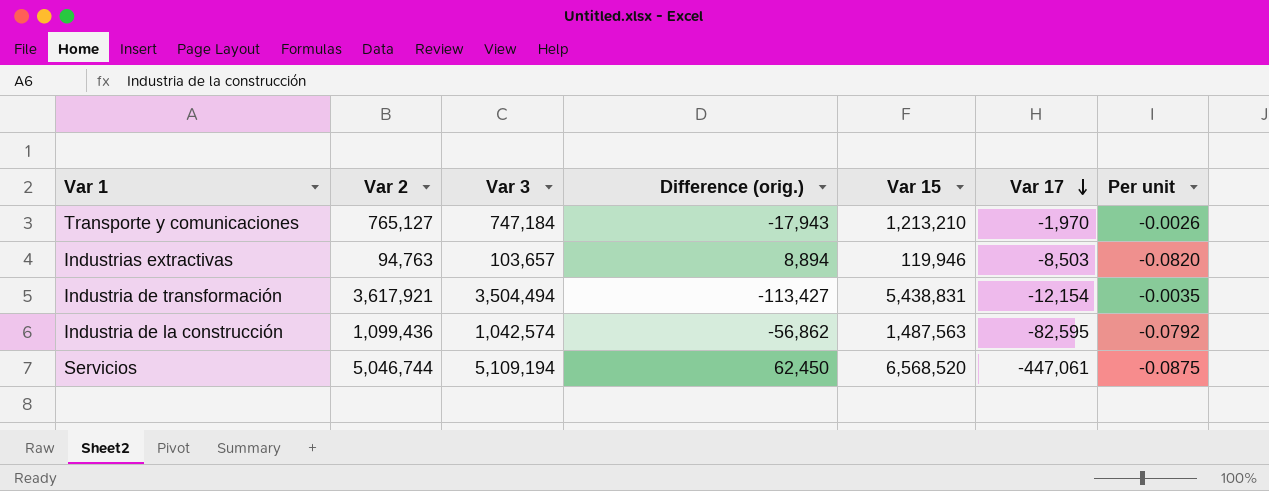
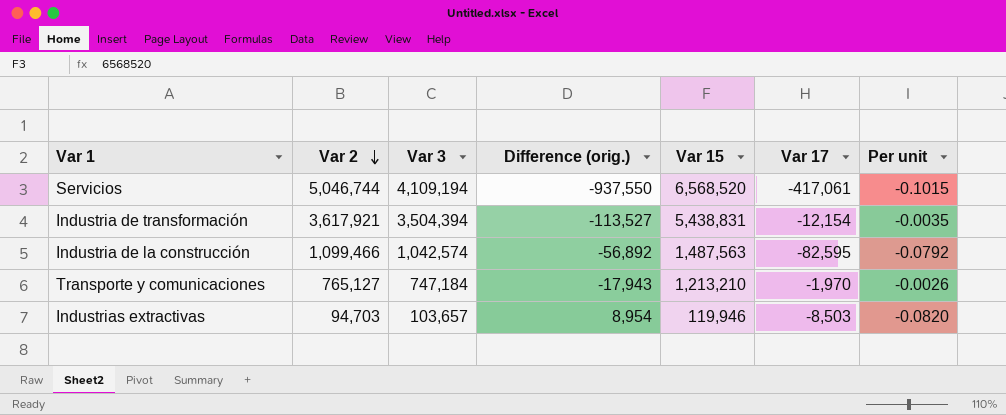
row order: Var 17 descending -> Var 2 descending
Servicios | Var 3: 5,109,194 -> 4,109,194
Servicios | Difference (orig.): 62,450 -> -937,550
Servicios | Var 17: -447,061 -> -417,061
Servicios | Per unit: -0.0875 -> -0.1015
Industria de transformación | Var 3: 3,504,494 -> 3,504,394
Industria de transformación | Difference (orig.): -113,427 -> -113,527
Industria de la construcción | Var 2: 1,099,436 -> 1,099,466
Industria de la construcción | Difference (orig.): -56,862 -> -56,892
Industrias extractivas | Var 2: 94,763 -> 94,703
Industrias extractivas | Difference (orig.): 8,894 -> 8,954

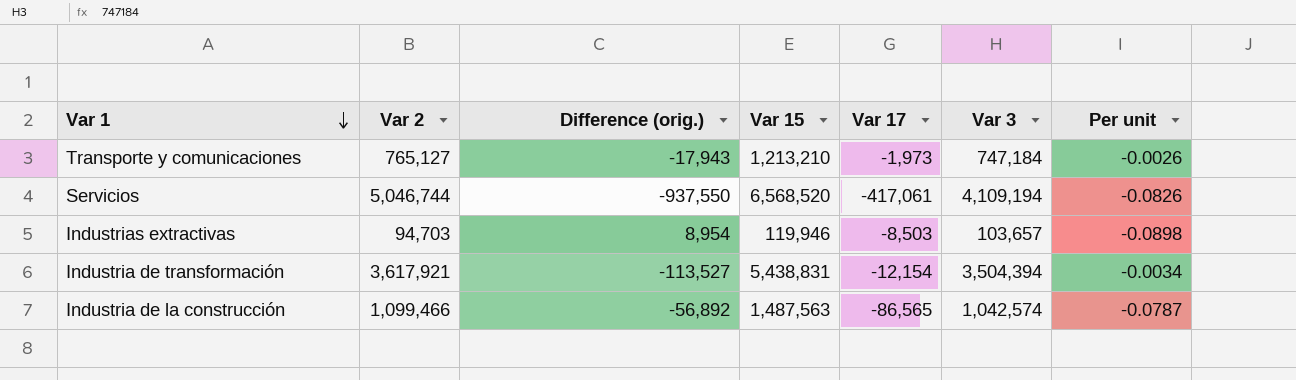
row order: Var 2 descending -> Var 1 descending
column Var 3 | position: 3 -> 6
column Per unit | formula: [Var 17] / [Var 3] -> [Var 17] / [Var 2]
Transporte y comunicaciones | Var 17: -1,970 -> -1,973
Industria de la construcción | Var 17: -82,595 -> -86,565

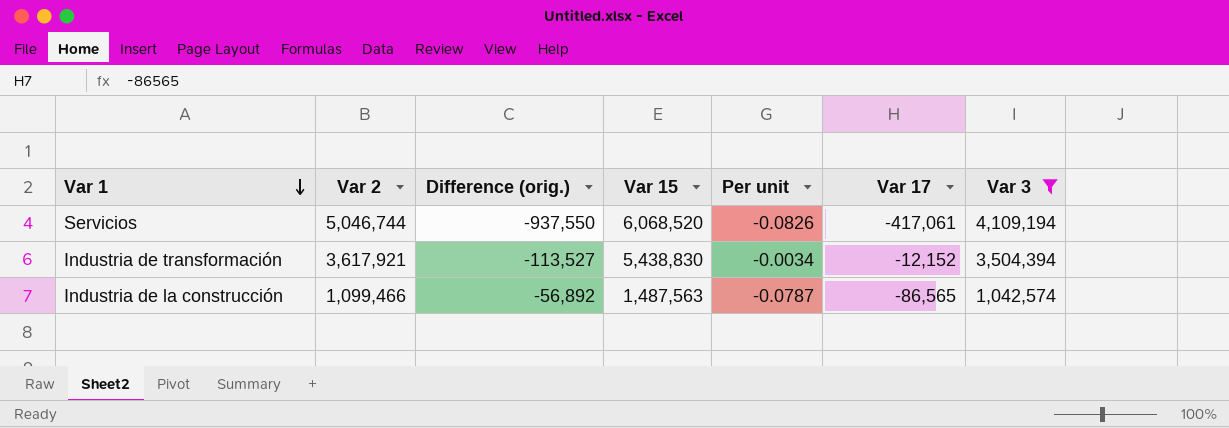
filter: none -> Var 3 >= 1,042,574
column Per unit | position: 7 -> 5
Servicios | Var 15: 6,568,520 -> 6,068,520
Industria de transformación | Var 15: 5,438,831 -> 5,438,830
Industria de transformación | Var 17: -12,154 -> -12,152

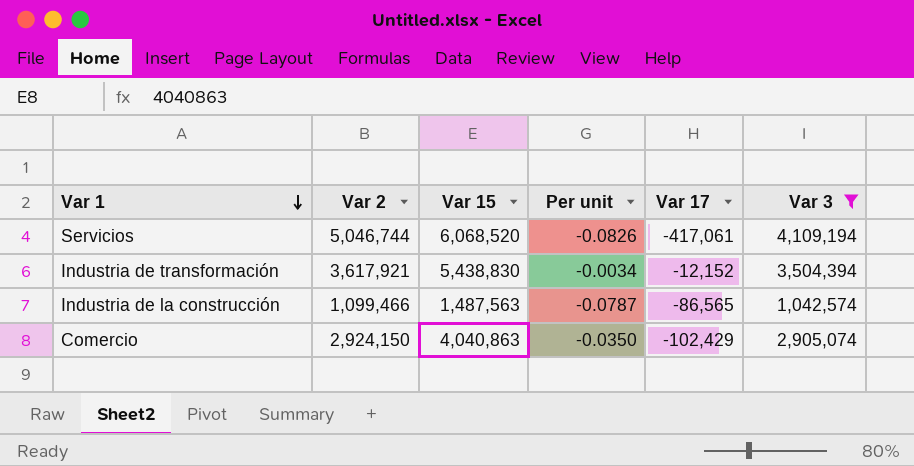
column Difference (orig.) | formula: [Var 3] - [Var 2] -> none
row Comercio: none -> 2,924,150 | 4,040,863 | -0.0350 | -102,429 | 2,905,074

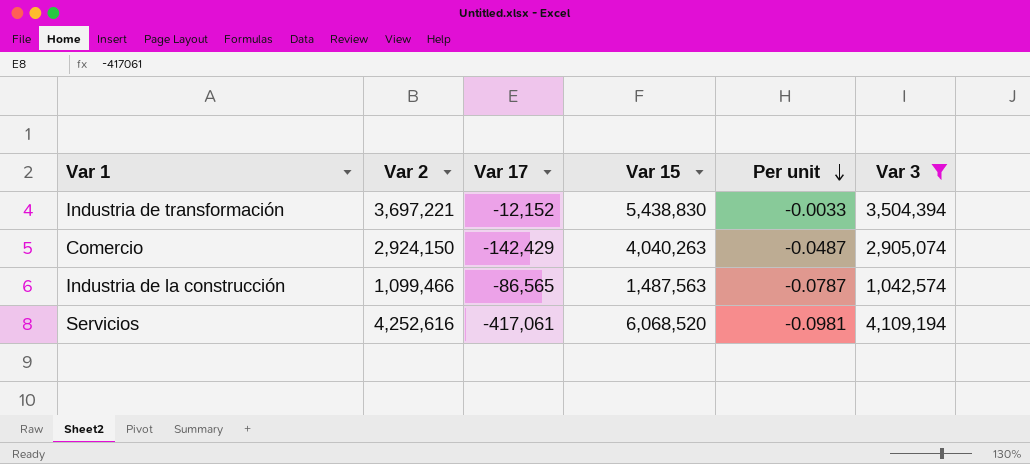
row order: Var 1 descending -> Per unit descending
column Var 17 | position: 5 -> 3
Industria de transformación | Var 2: 3,617,921 -> 3,697,221
Industria de transformación | Per unit: -0.0034 -> -0.0033
Comercio | Var 17: -102,429 -> -142,429
Comercio | Var 15: 4,040,863 -> 4,040,263
Comercio | Per unit: -0.0350 -> -0.0487
Servicios | Var 2: 5,046,744 -> 4,252,616
Servicios | Per unit: -0.0826 -> -0.0981

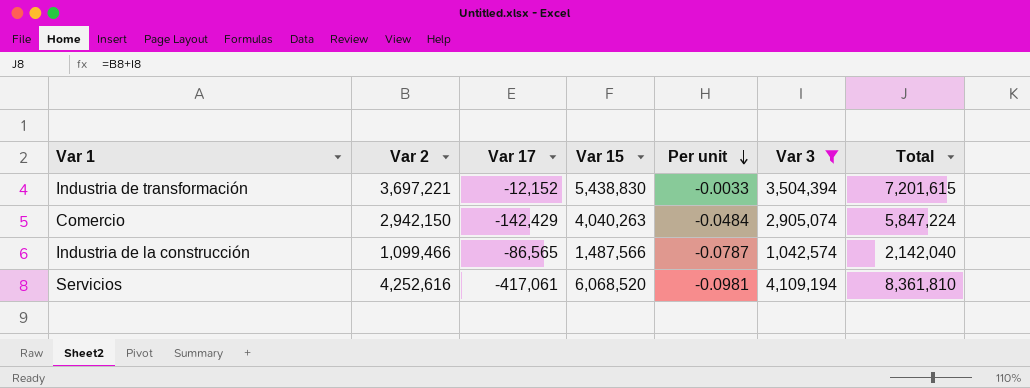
column Total | formula: none -> [Var 2] + [Var 3]
Comercio | Var 2: 2,924,150 -> 2,942,150
Comercio | Per unit: -0.0487 -> -0.0484
Industria de la construcción | Var 15: 1,487,563 -> 1,487,566

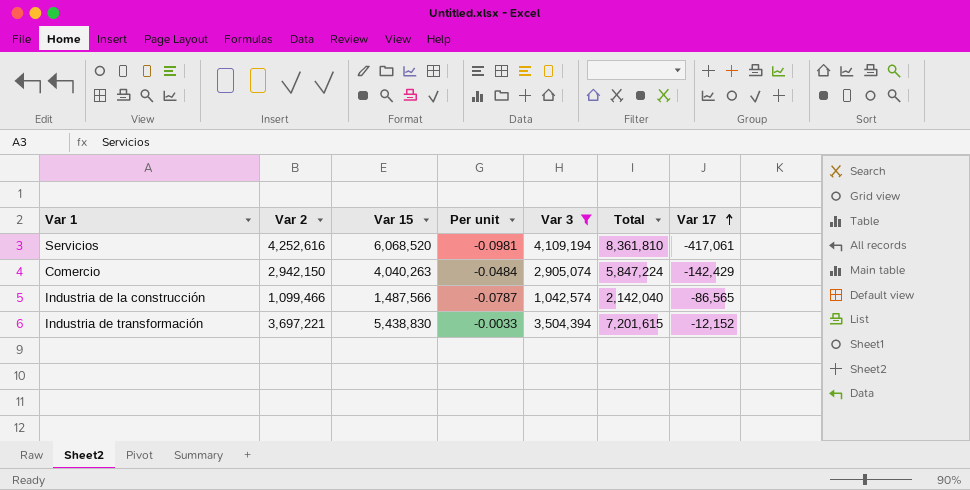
row order: Per unit descending -> Var 17 ascending
column Var 17 | position: 3 -> 7

